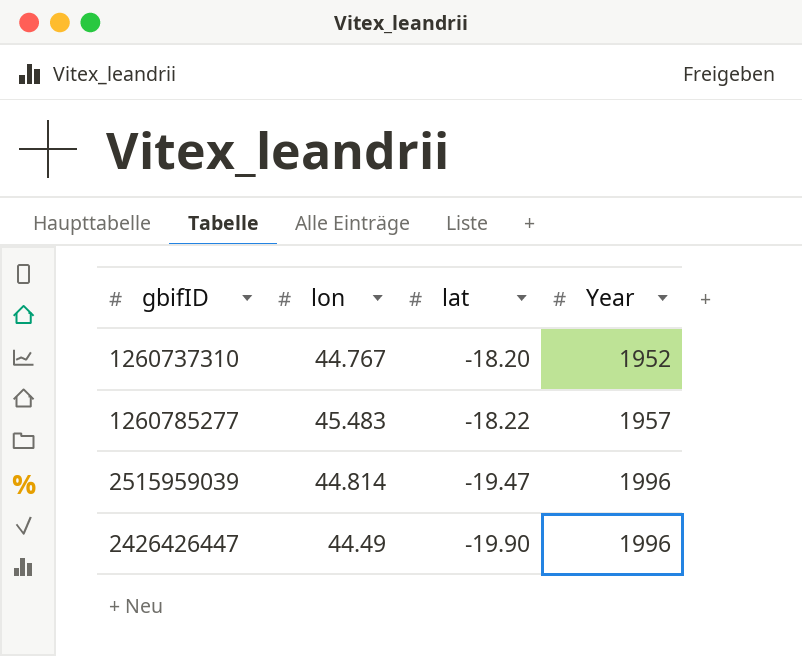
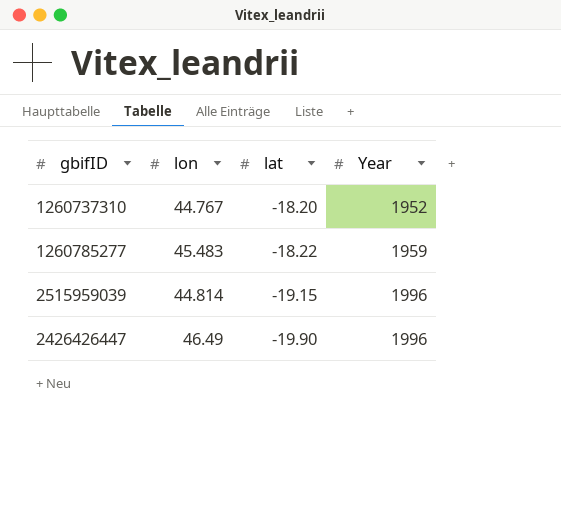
1260785277 | Year: 1957 -> 1959
2515959039 | lat: -19.47 -> -19.15
2426426447 | lon: 44.49 -> 46.49

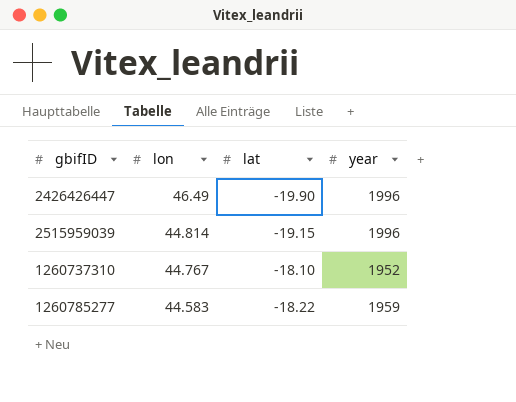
row order: lat descending -> lon descending
column name: Year -> year
1260737310 | lat: -18.20 -> -18.10
1260785277 | lon: 45.483 -> 44.583

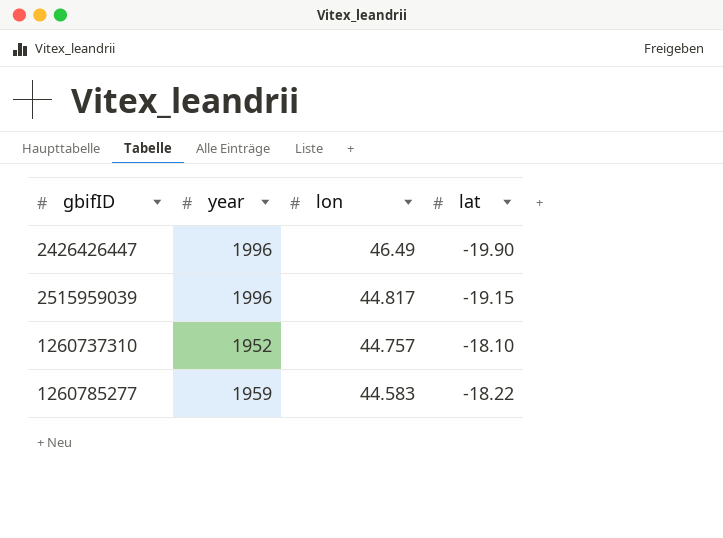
column year | position: 4 -> 2
2515959039 | lon: 44.814 -> 44.817
1260737310 | lon: 44.767 -> 44.757

